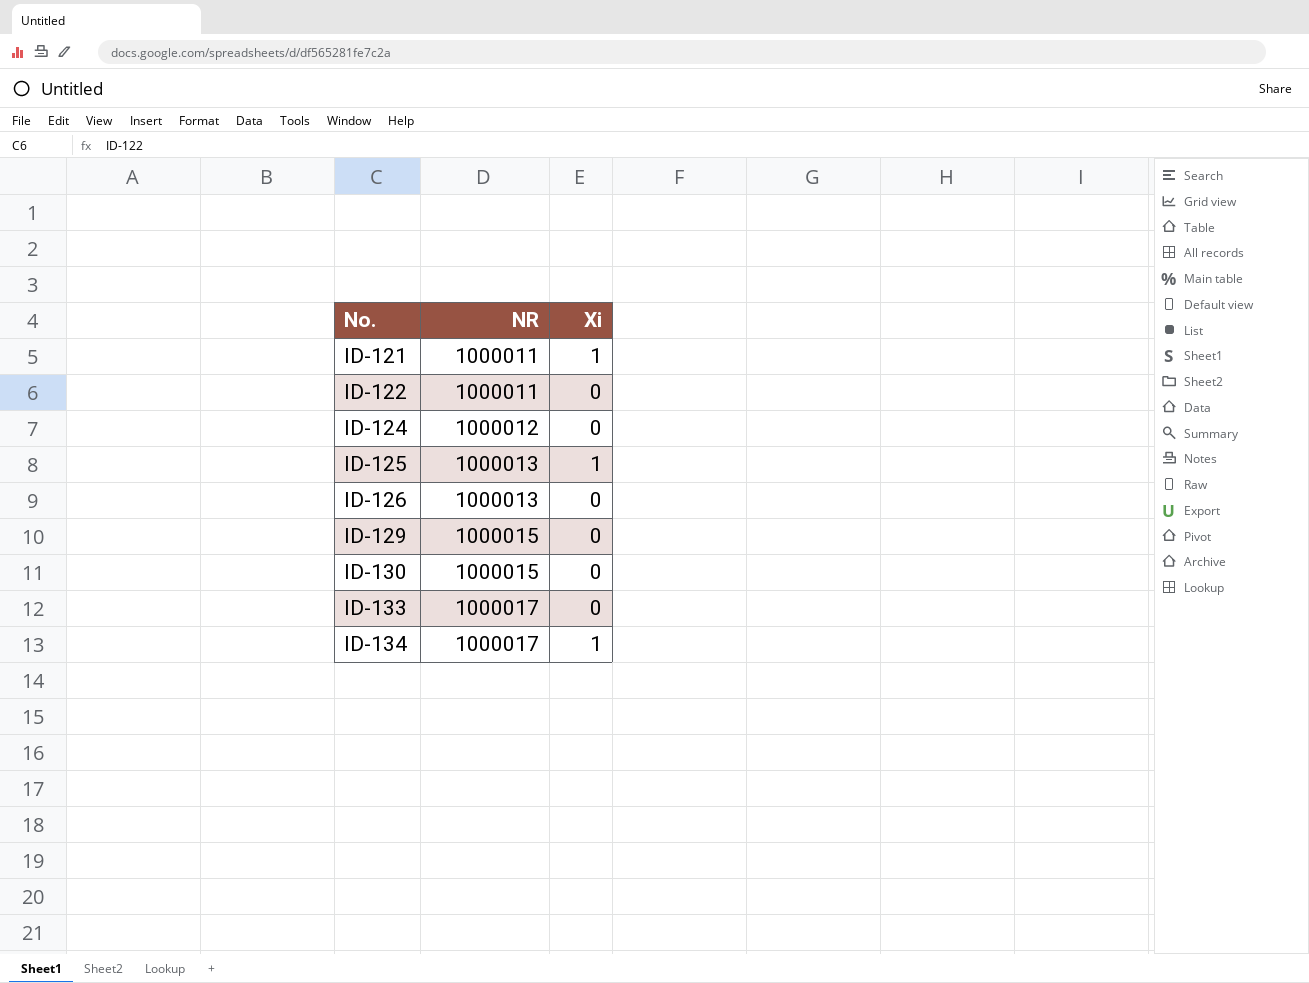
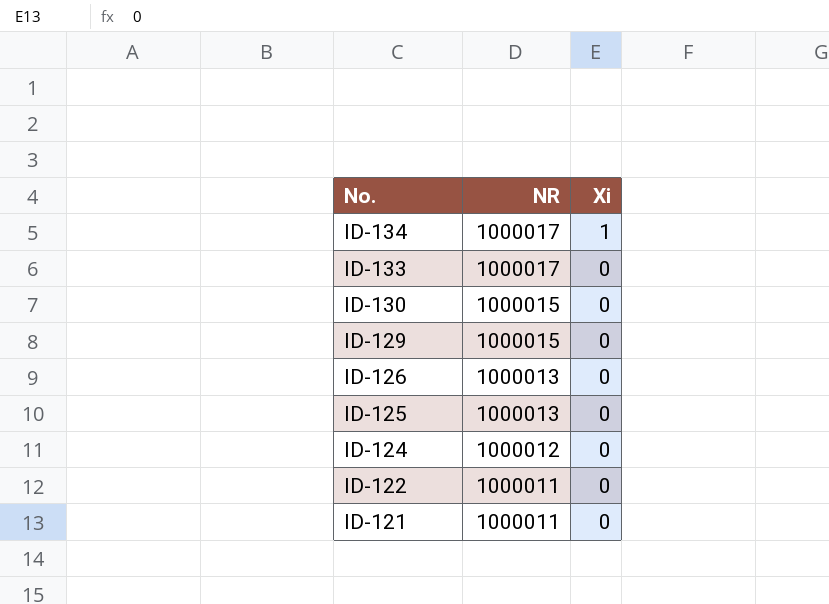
row order: No. ascending -> No. descending
ID-125 | Xi: 1 -> 0
ID-121 | Xi: 1 -> 0

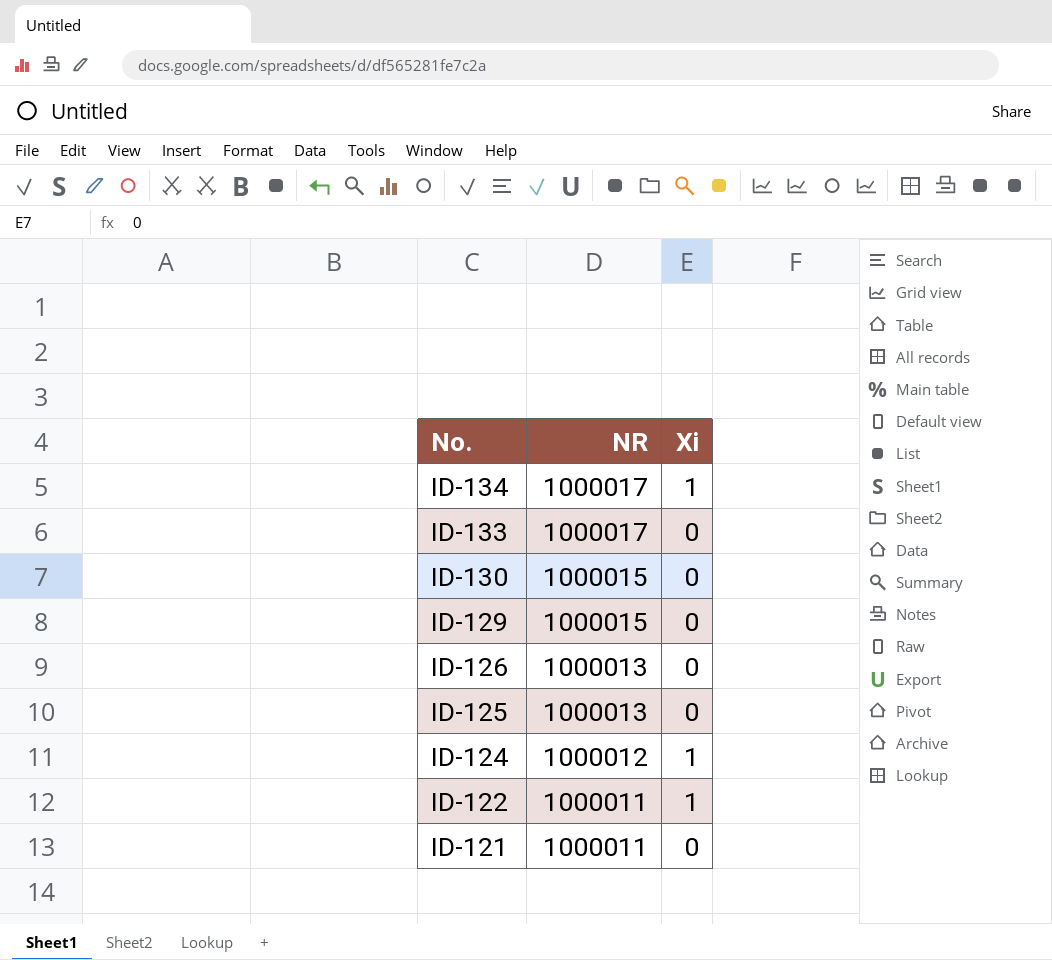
ID-124 | Xi: 0 -> 1
ID-122 | Xi: 0 -> 1

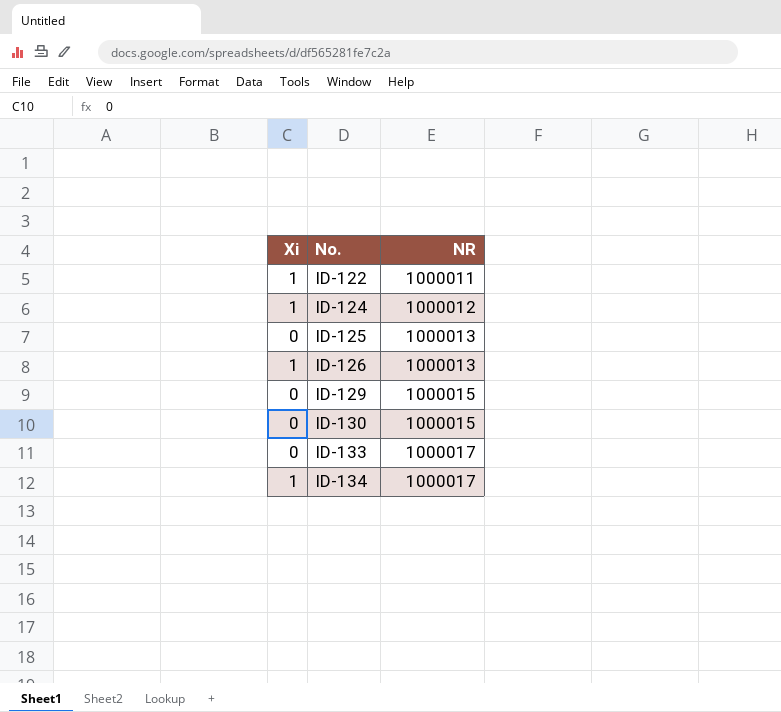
row order: No. descending -> No. ascending
column Xi | position: 3 -> 1
row ID-121: 1000011 | 0 -> none
ID-126 | Xi: 0 -> 1

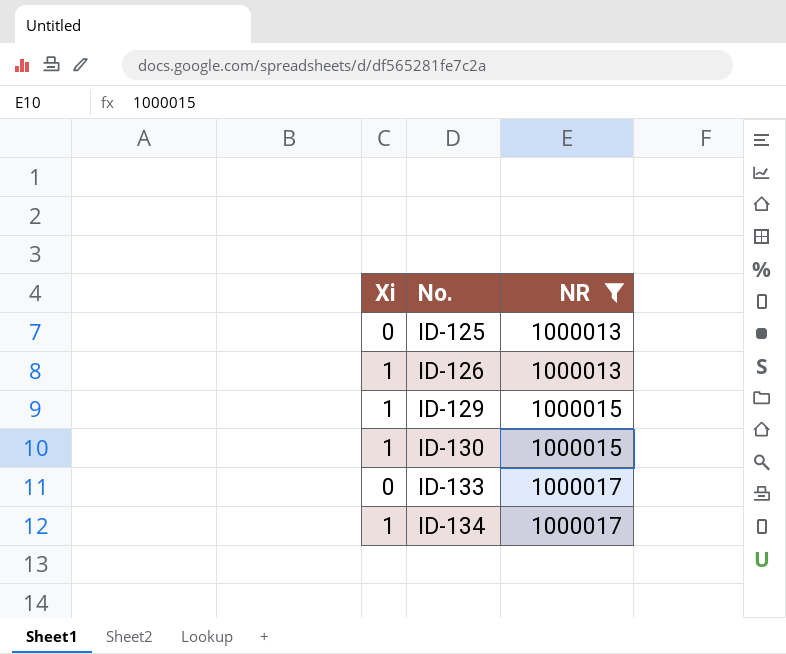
filter: none -> NR >= 1000013
ID-129 | Xi: 0 -> 1
ID-130 | Xi: 0 -> 1

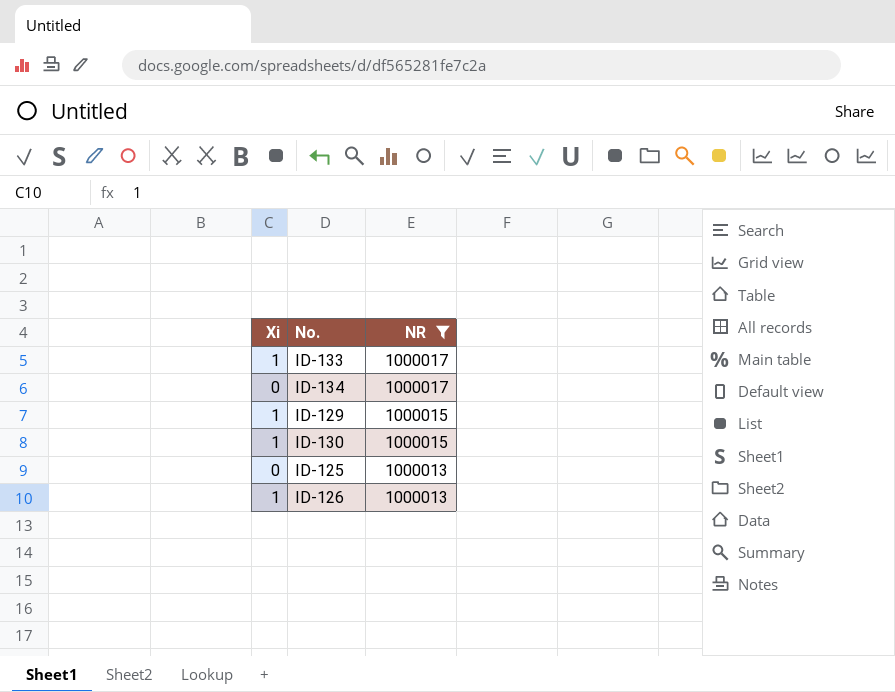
row order: No. ascending -> NR descending
ID-133 | Xi: 0 -> 1
ID-134 | Xi: 1 -> 0

